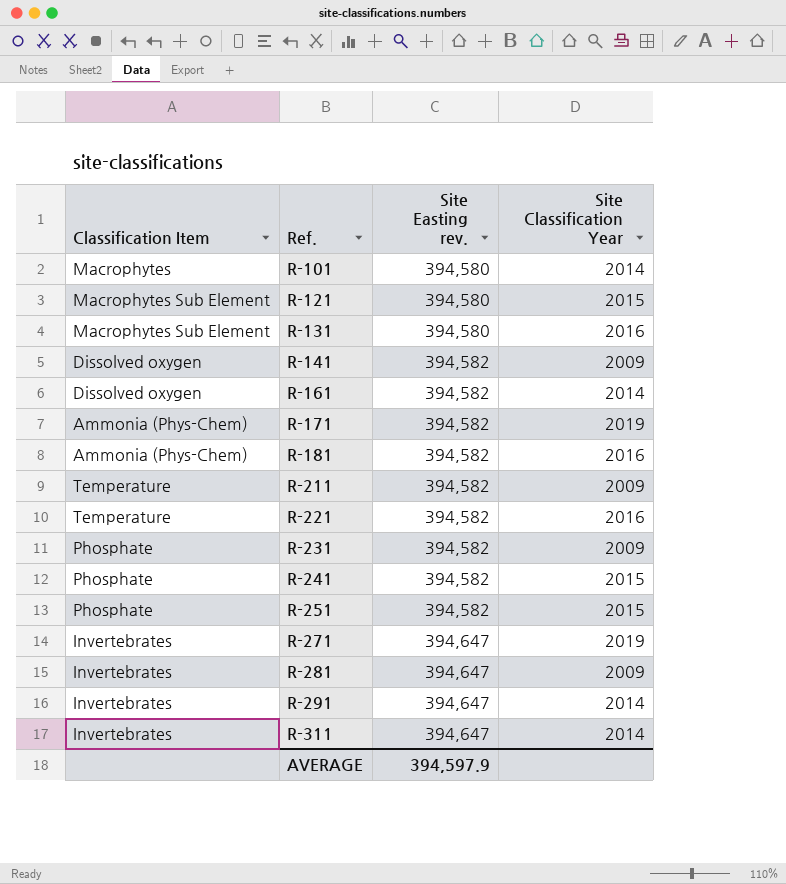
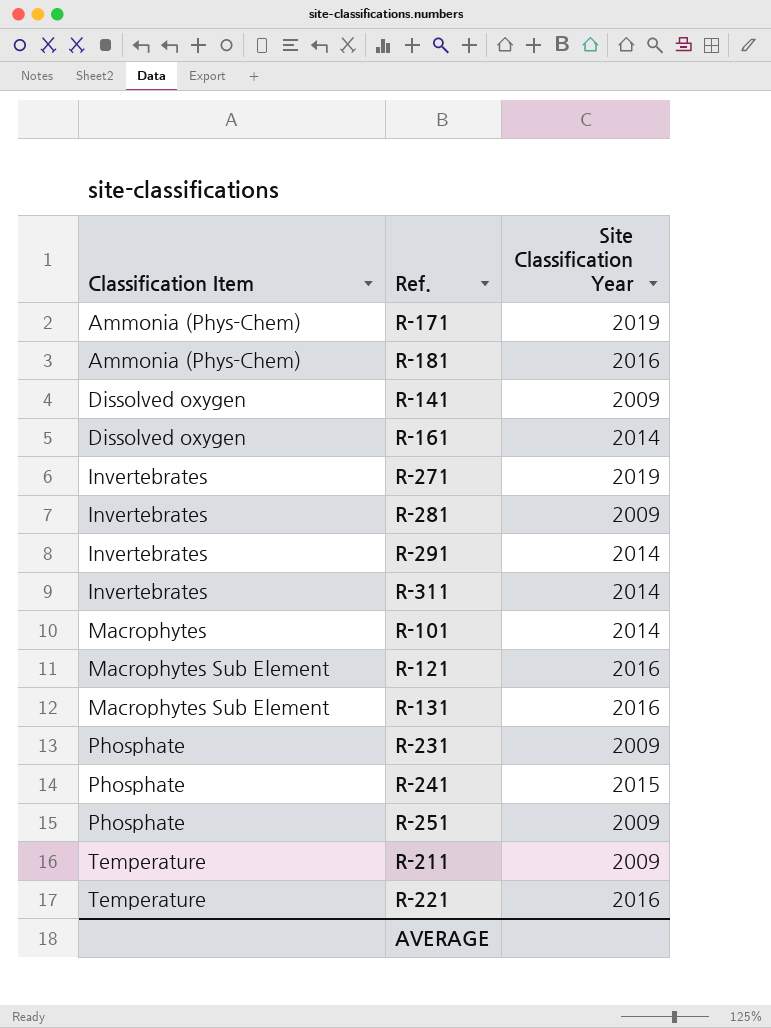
row order: Ref. ascending -> Classification Item ascending
column Site Easting rev. | position: 3 -> none
R-121 | Site Classification Year: 2015 -> 2016
R-251 | Site Classification Year: 2015 -> 2009

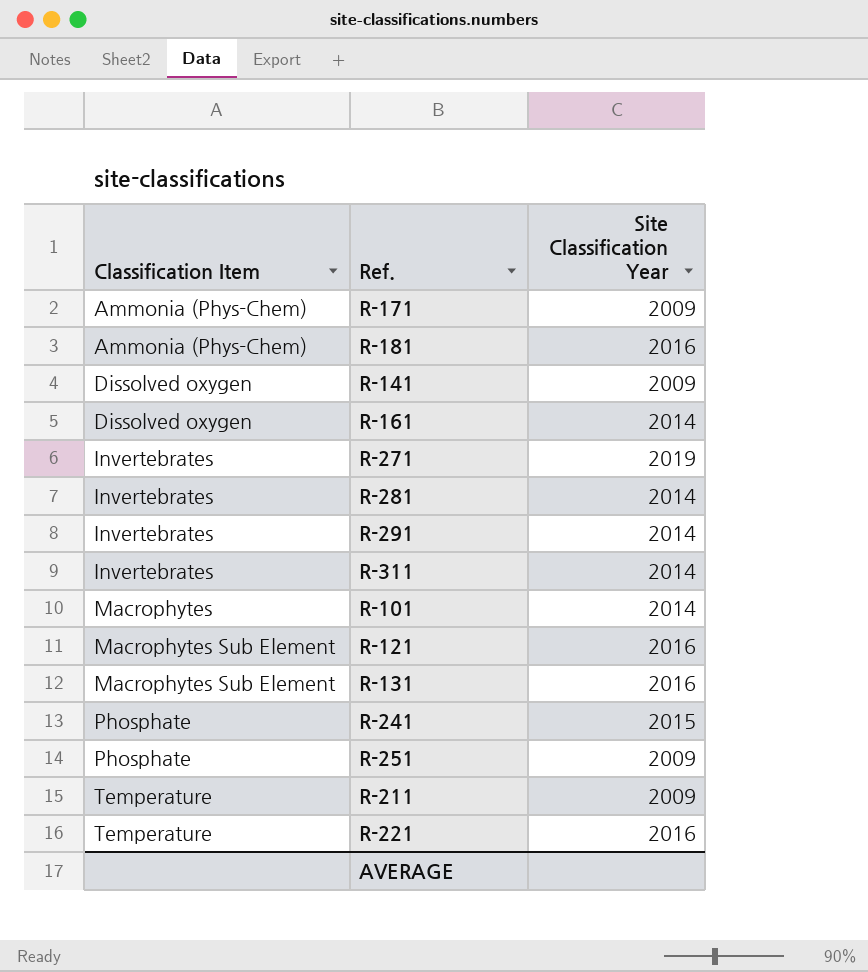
row R-231: Phosphate | 2009 -> none
R-171 | Site Classification Year: 2019 -> 2009
R-281 | Site Classification Year: 2009 -> 2014

